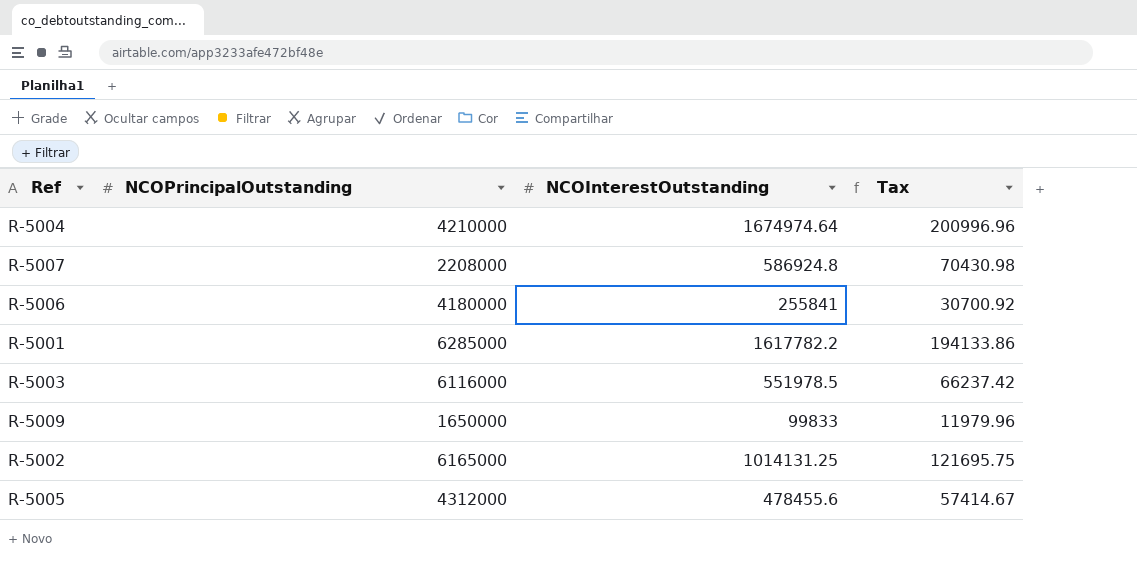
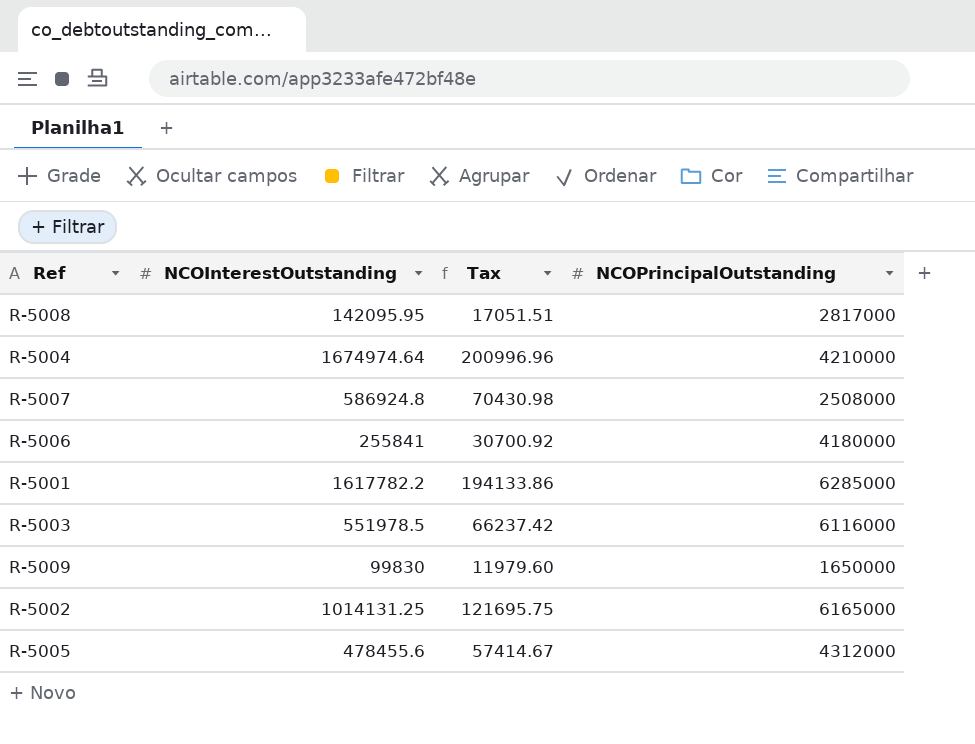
column NCOPrincipalOutstanding | position: 2 -> 4
row R-5008: none -> 142095.95 | 17051.51 | 2817000
R-5007 | NCOPrincipalOutstanding: 2208000 -> 2508000
R-5009 | NCOInterestOutstanding: 99833 -> 99830
R-5009 | Tax: 11979.96 -> 11979.60

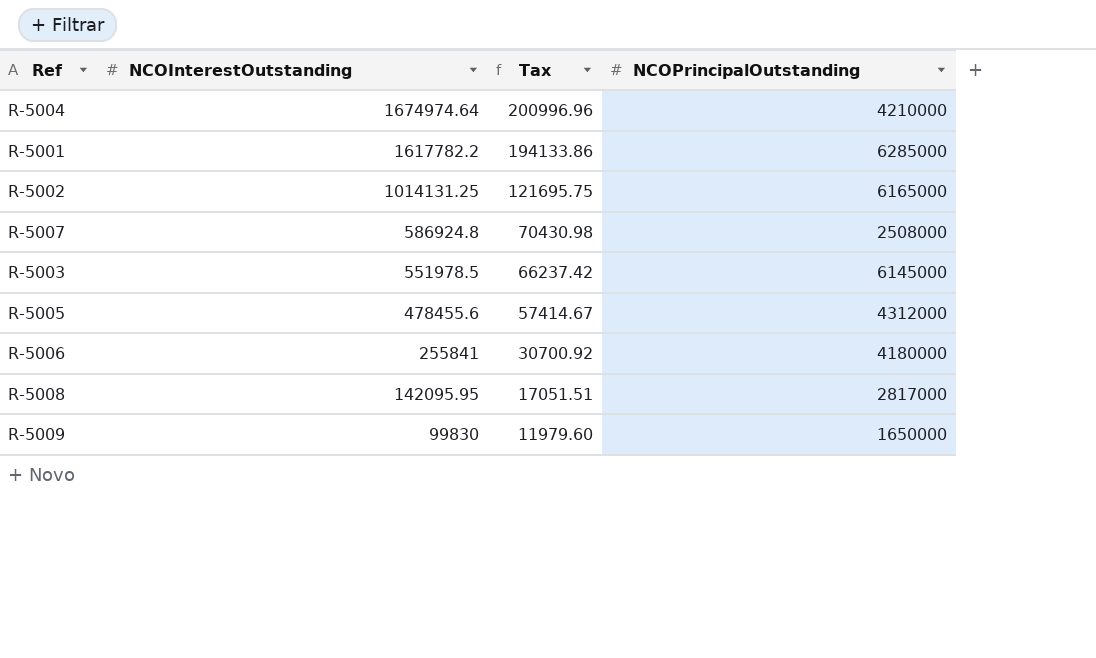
row order: none -> NCOInterestOutstanding descending
R-5003 | NCOPrincipalOutstanding: 6116000 -> 6145000

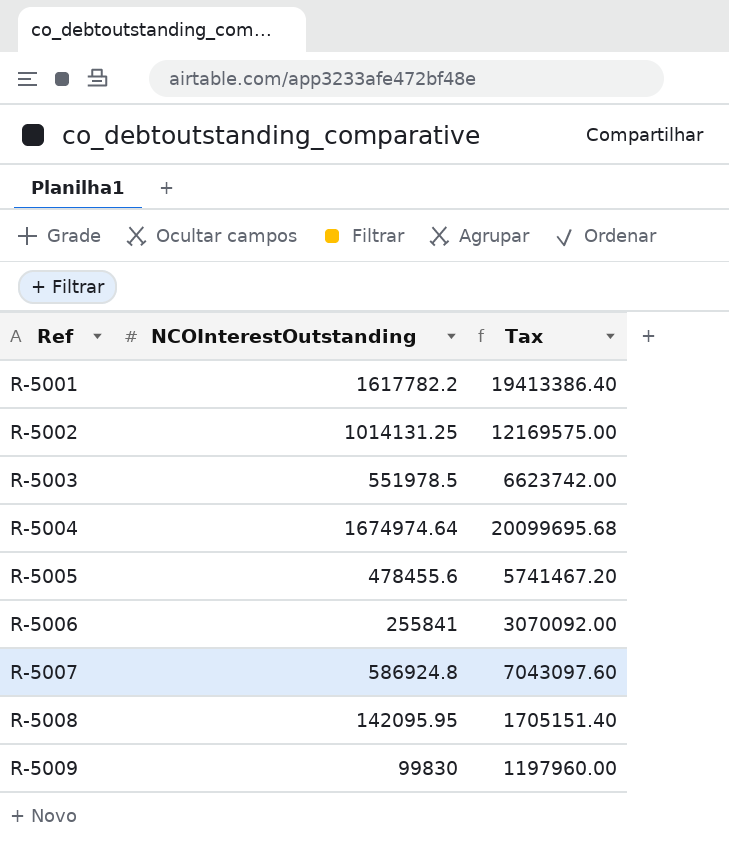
row order: NCOInterestOutstanding descending -> Ref ascending
column NCOPrincipalOutstanding | position: 4 -> none
column Tax | formula: [NCOInterestOutstanding] * 0.12 -> [NCOInterestOutstanding] * 12

